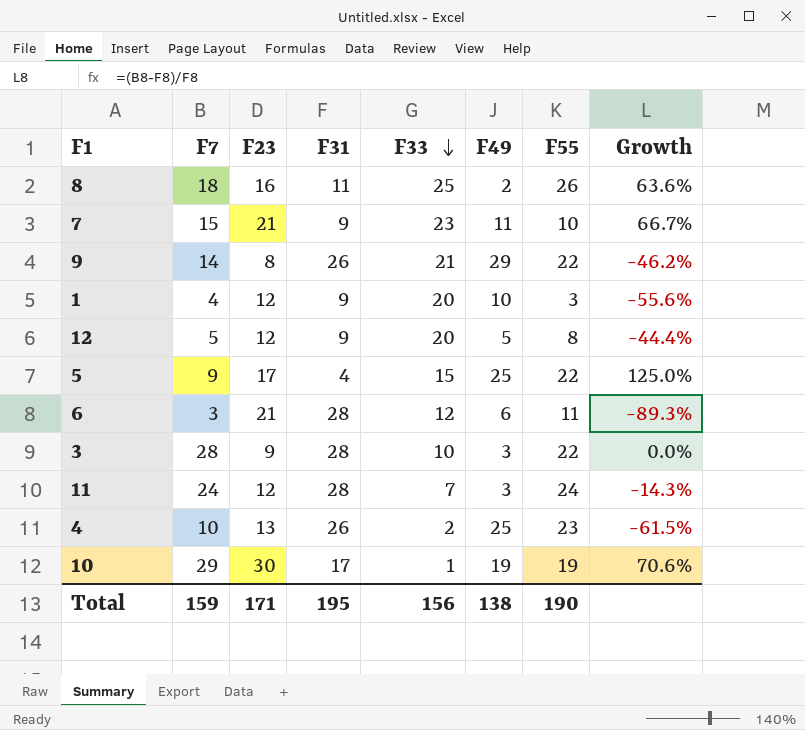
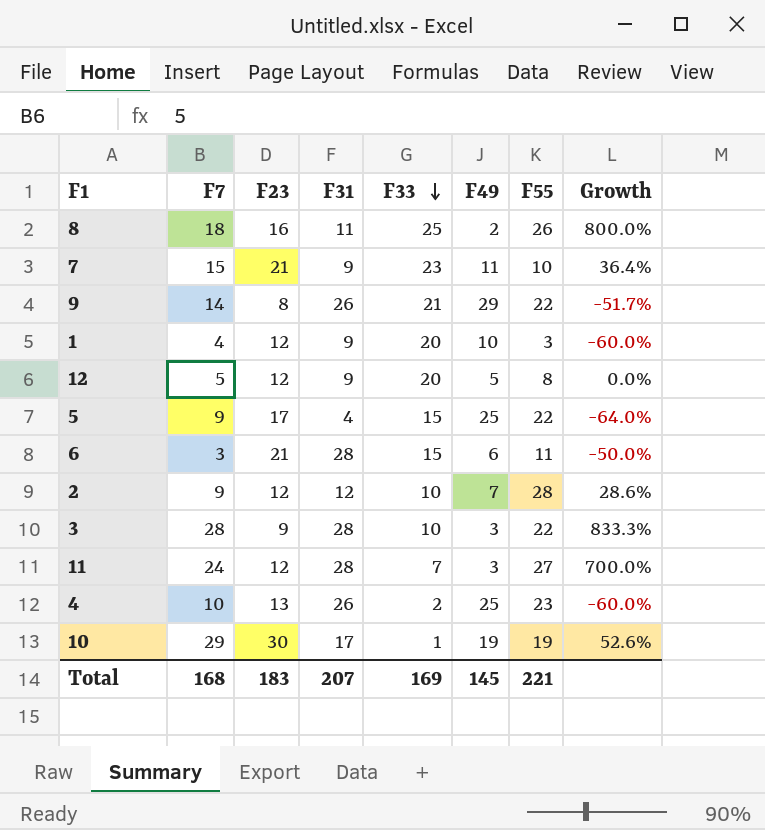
column Growth | formula: ([F7] - [F31]) / [F31] -> ([F7] - [F49]) / [F49]
6 | F33: 12 -> 15
row 2: none -> 9 | 12 | 12 | 10 | 7 | 28 | 28.6%
11 | F55: 24 -> 27
Total | F7: 159 -> 168
Total | F23: 171 -> 183
Total | F31: 195 -> 207
Total | F33: 156 -> 169
Total | F49: 138 -> 145
Total | F55: 190 -> 221

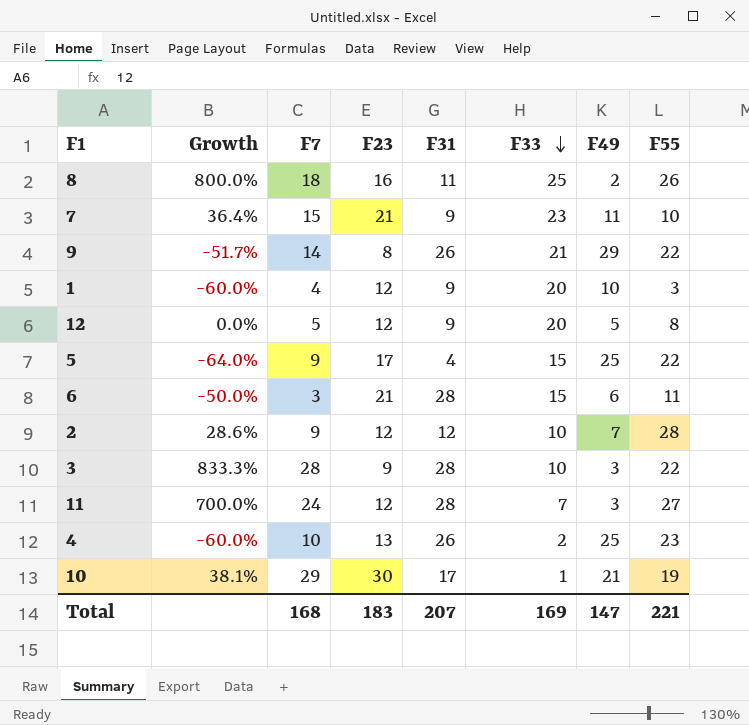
column Growth | position: 8 -> 2
10 | Growth: 52.6% -> 38.1%
10 | F49: 19 -> 21
Total | F49: 145 -> 147

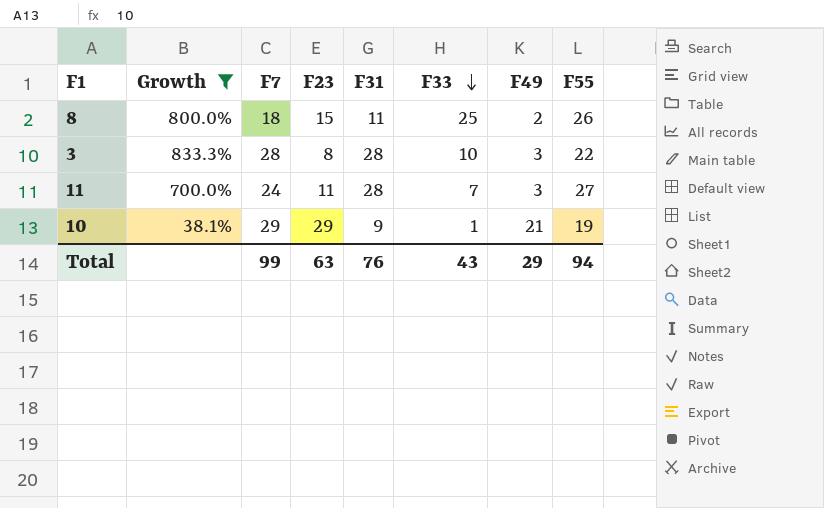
filter: none -> Growth >= 38.1%
8 | F23: 16 -> 15
3 | F23: 9 -> 8
11 | F23: 12 -> 11
10 | F23: 30 -> 29
10 | F31: 17 -> 9
Total | F7: 168 -> 99
Total | F23: 183 -> 63
Total | F31: 207 -> 76
Total | F33: 169 -> 43
Total | F49: 147 -> 29
Total | F55: 221 -> 94

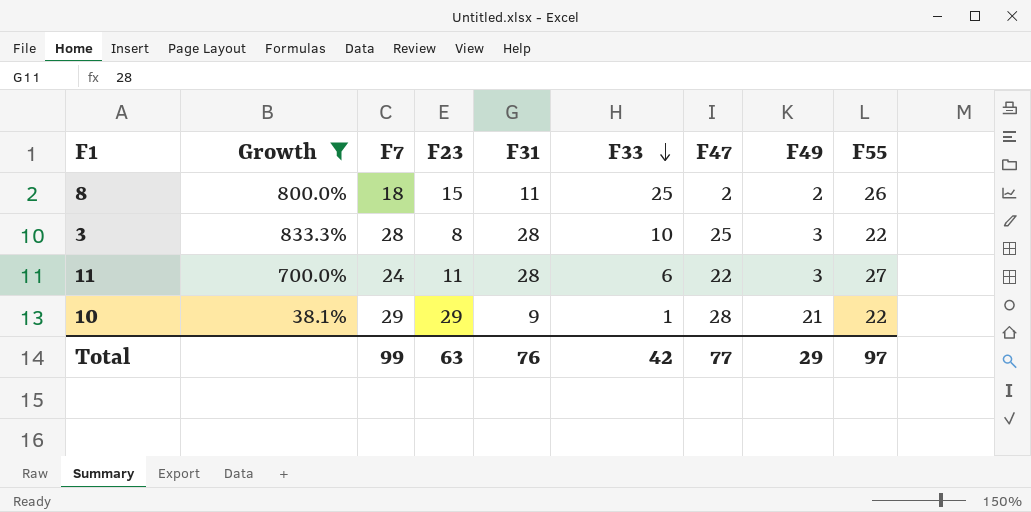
column F47 | position: none -> 7
11 | F33: 7 -> 6
10 | F55: 19 -> 22
Total | F33: 43 -> 42
Total | F55: 94 -> 97

